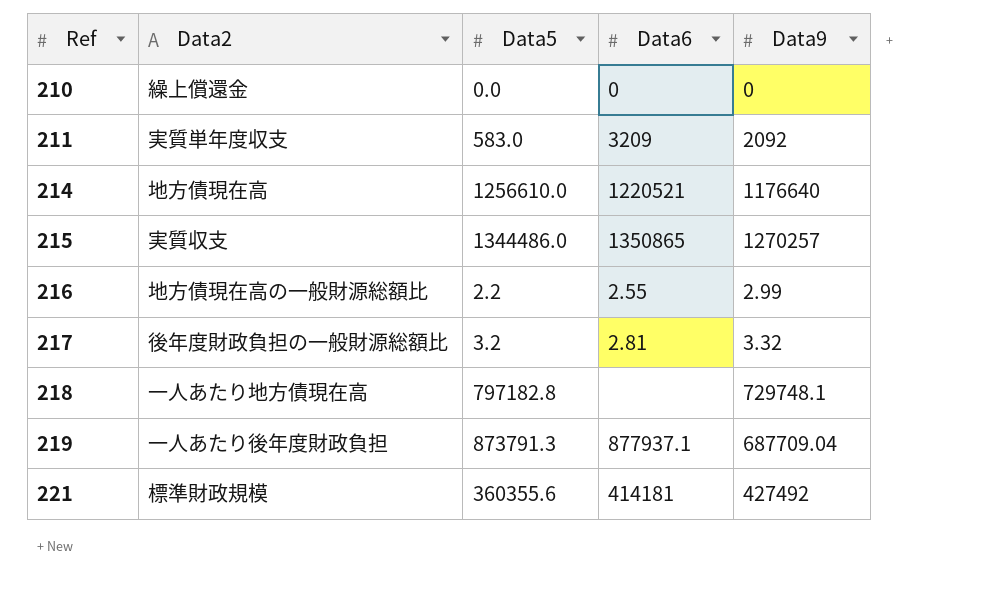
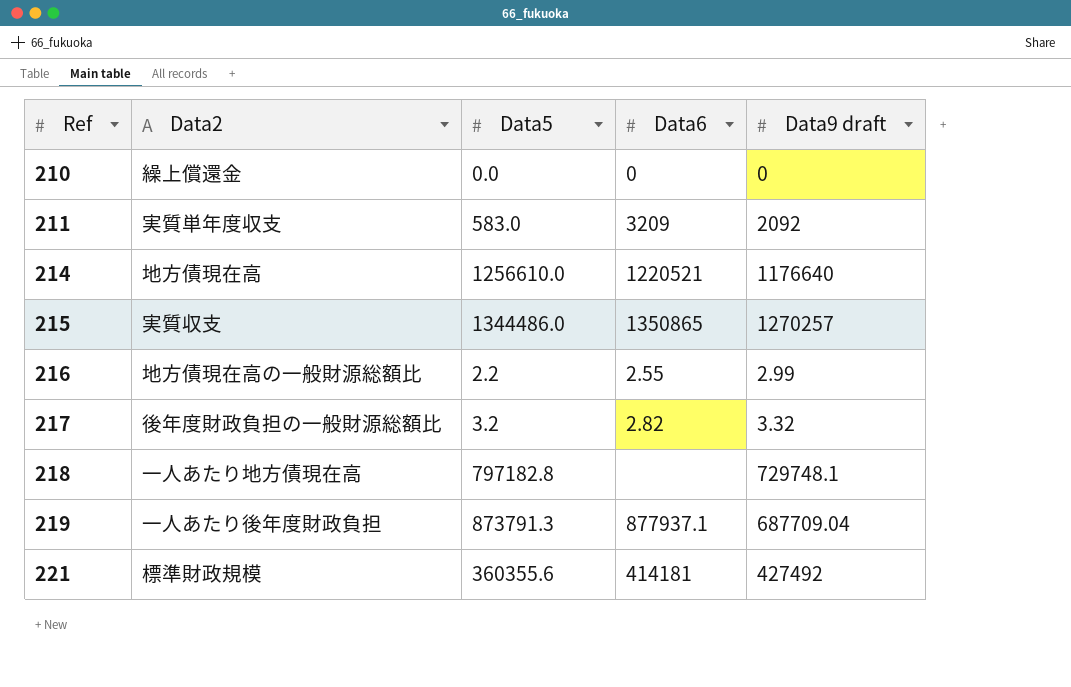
column name: Data9 -> Data9 draft
217 | Data6: 2.81 -> 2.82

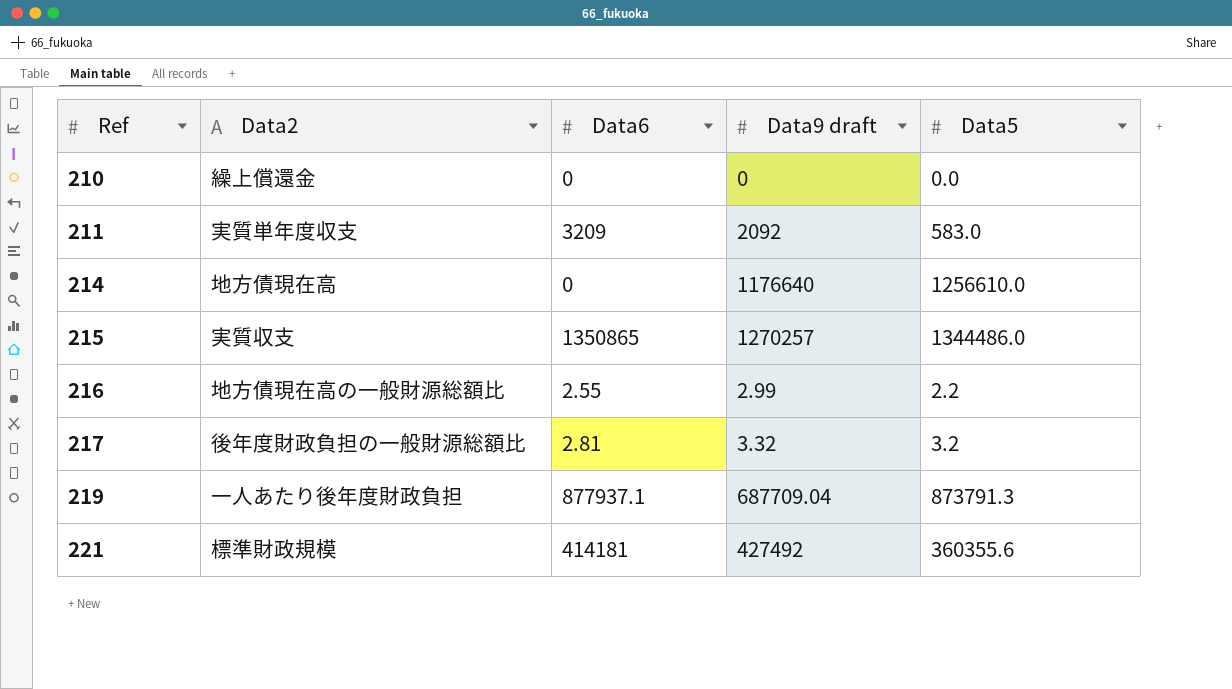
column Data5 | position: 3 -> 5
row 218: 一人あたり地方債現在高 | 797182.8 | none | 729748.1 -> none
214 | Data6: 1220521 -> 0
217 | Data6: 2.82 -> 2.81

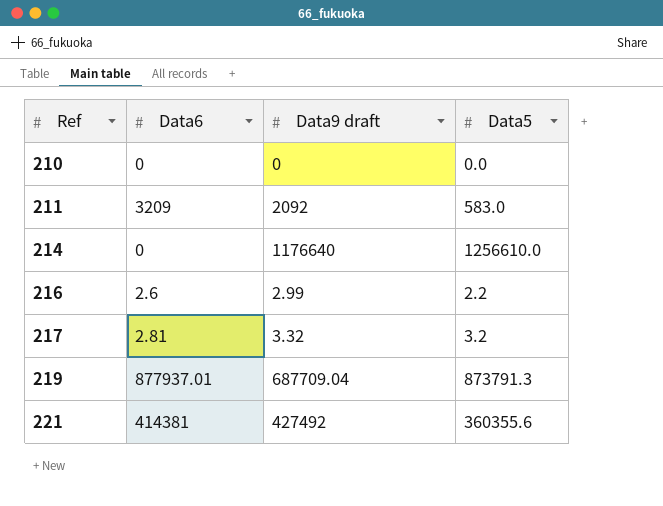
column Data2 | position: 2 -> none
row 215: 実質収支 | 1350865 | 1270257 | 1344486.0 -> none
216 | Data6: 2.55 -> 2.6
219 | Data6: 877937.1 -> 877937.01
221 | Data6: 414181 -> 414381

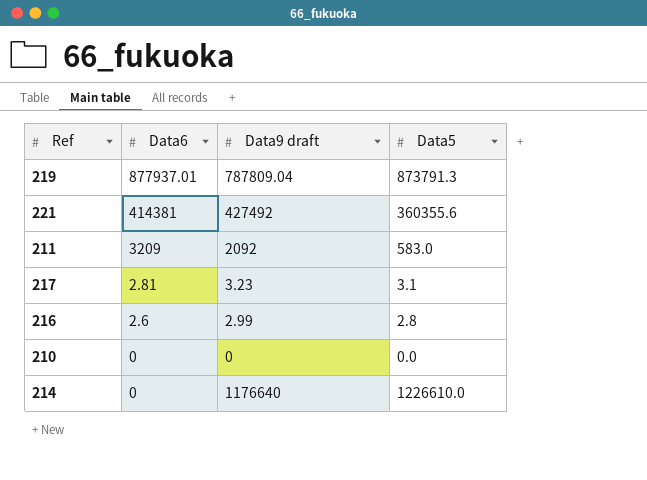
row order: Ref ascending -> Data6 descending
219 | Data9 draft: 687709.04 -> 787809.04
217 | Data9 draft: 3.32 -> 3.23
217 | Data5: 3.2 -> 3.1
216 | Data5: 2.2 -> 2.8
214 | Data5: 1256610.0 -> 1226610.0

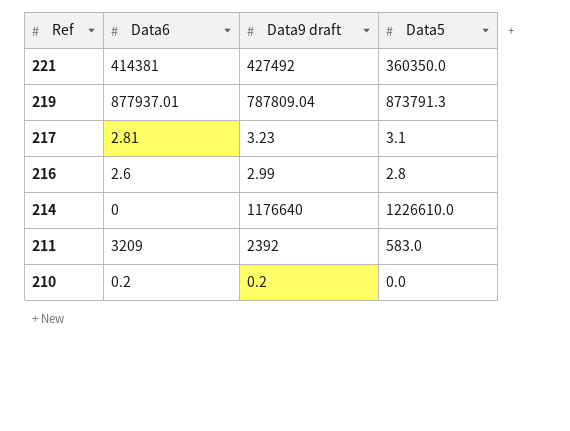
row order: Data6 descending -> Ref descending
221 | Data5: 360355.6 -> 360350.0
211 | Data9 draft: 2092 -> 2392
210 | Data6: 0 -> 0.2
210 | Data9 draft: 0 -> 0.2

